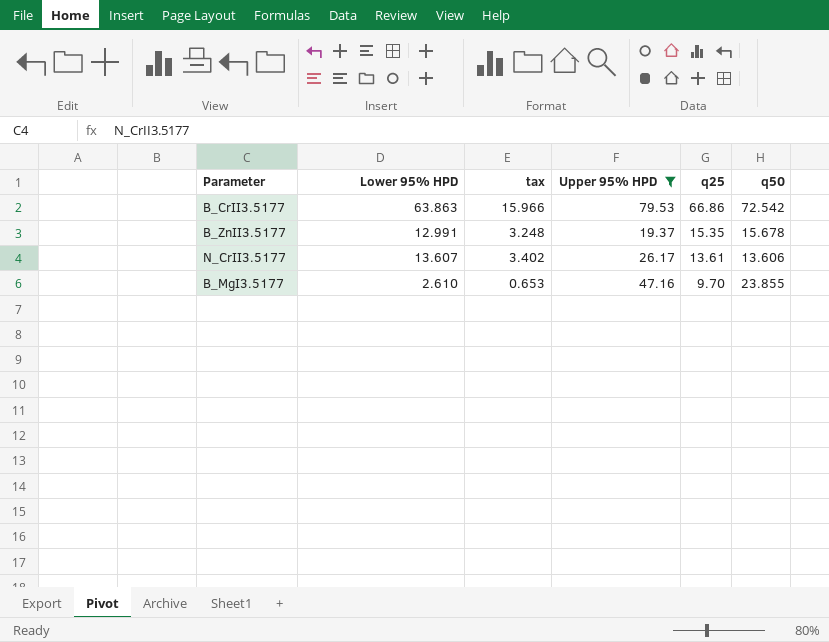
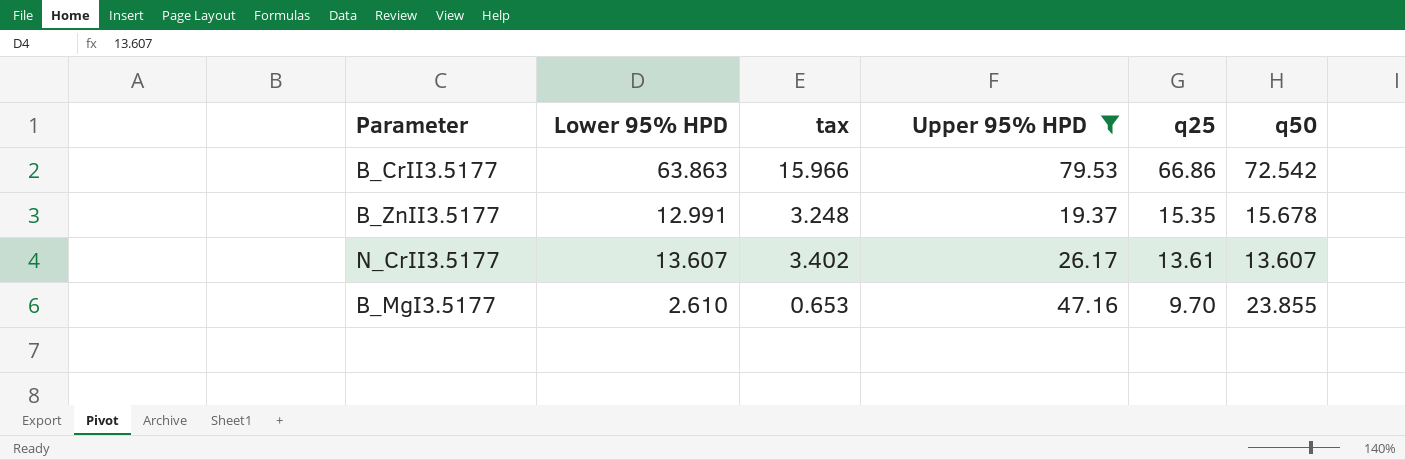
N_CrII3.5177 | q50: 13.606 -> 13.607

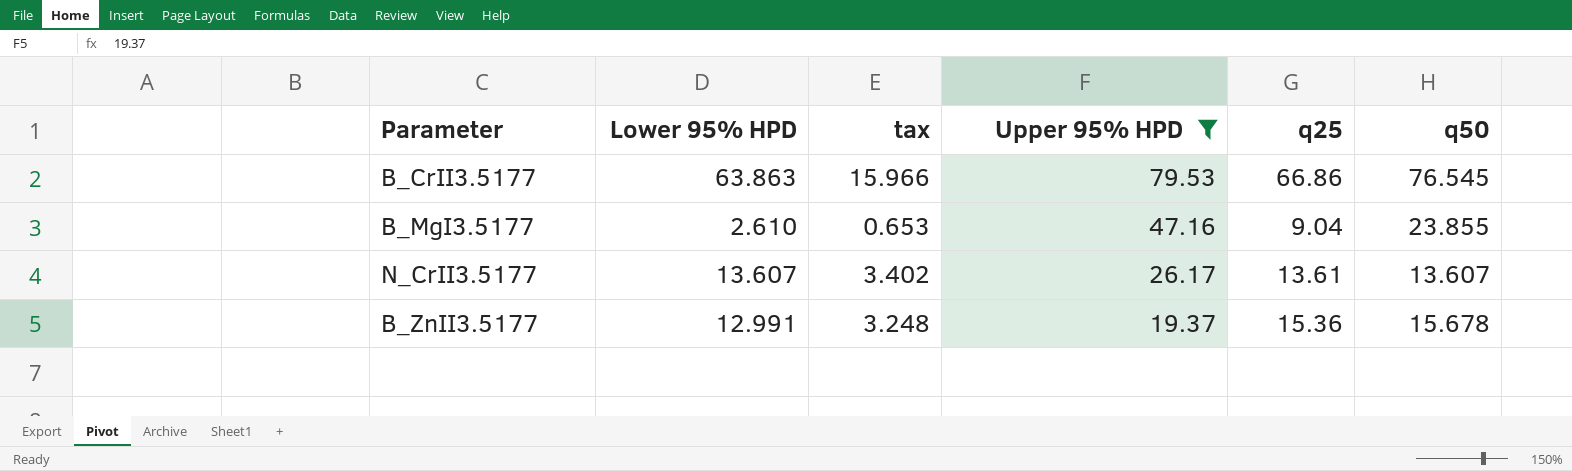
row order: q25 descending -> Upper 95% HPD descending
B_CrII3.5177 | q50: 72.542 -> 76.545
B_MgI3.5177 | q25: 9.70 -> 9.04
B_ZnII3.5177 | q25: 15.35 -> 15.36

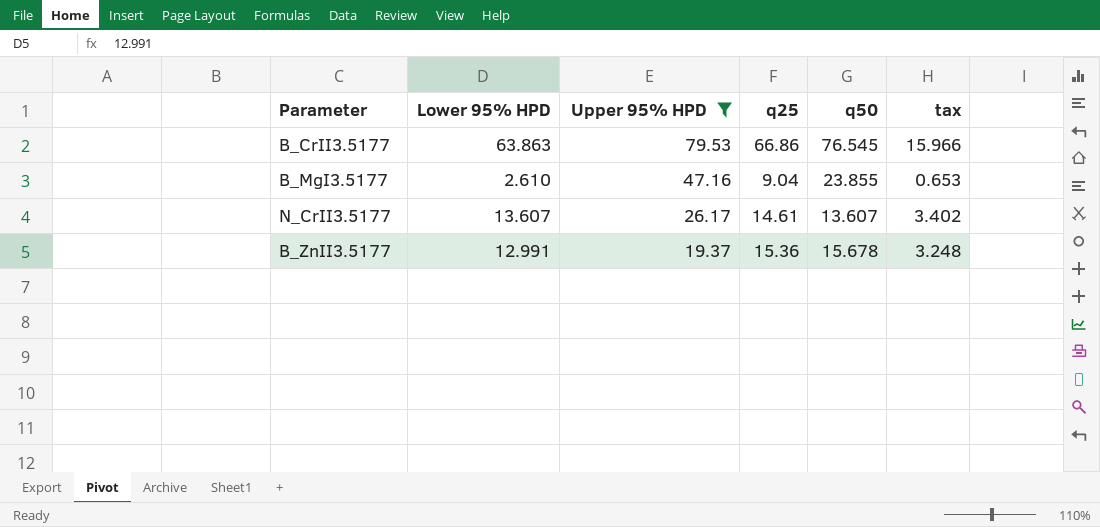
column tax | position: 3 -> 6
N_CrII3.5177 | q25: 13.61 -> 14.61

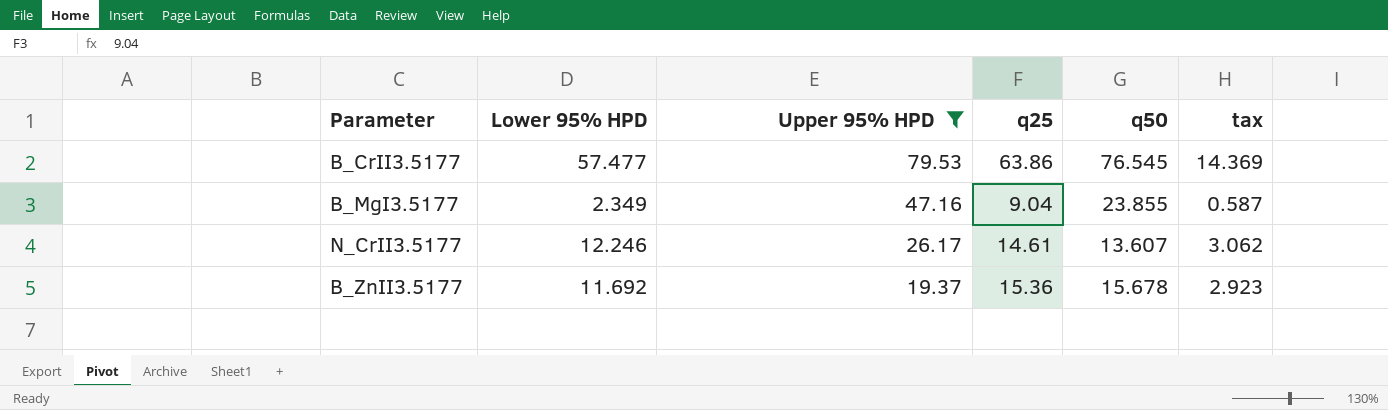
B_CrII3.5177 | Lower 95% HPD: 63.863 -> 57.477
B_CrII3.5177 | q25: 66.86 -> 63.86
B_CrII3.5177 | tax: 15.966 -> 14.369
B_MgI3.5177 | Lower 95% HPD: 2.610 -> 2.349
B_MgI3.5177 | tax: 0.653 -> 0.587
N_CrII3.5177 | Lower 95% HPD: 13.607 -> 12.246
N_CrII3.5177 | tax: 3.402 -> 3.062
B_ZnII3.5177 | Lower 95% HPD: 12.991 -> 11.692
B_ZnII3.5177 | tax: 3.248 -> 2.923

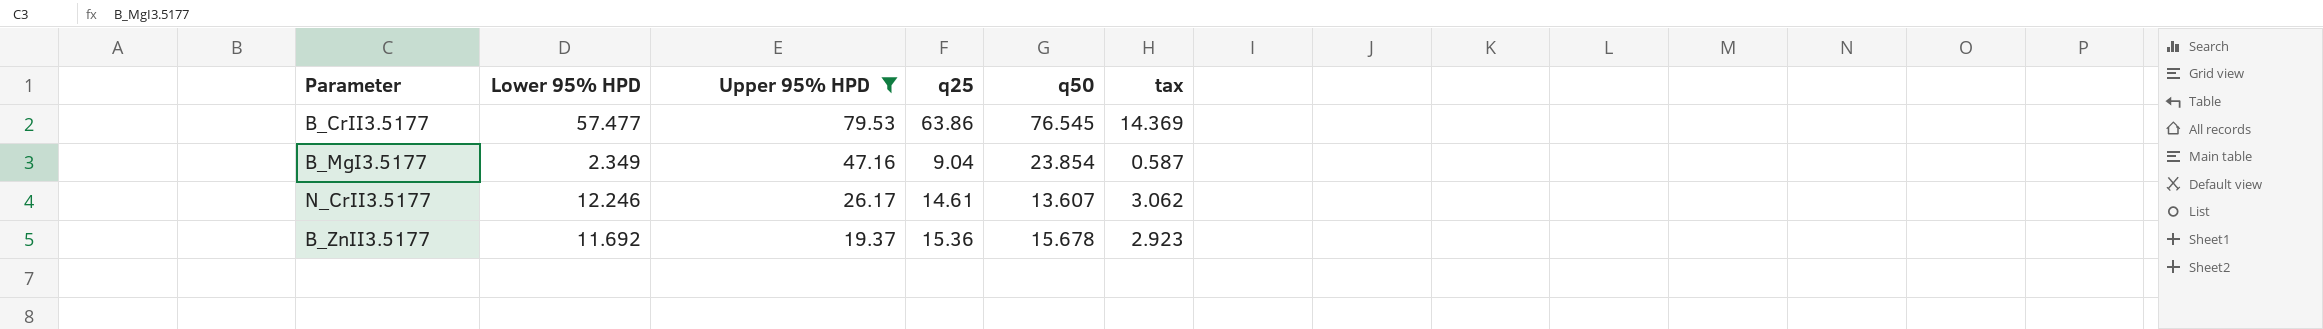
B_MgI3.5177 | q50: 23.855 -> 23.854

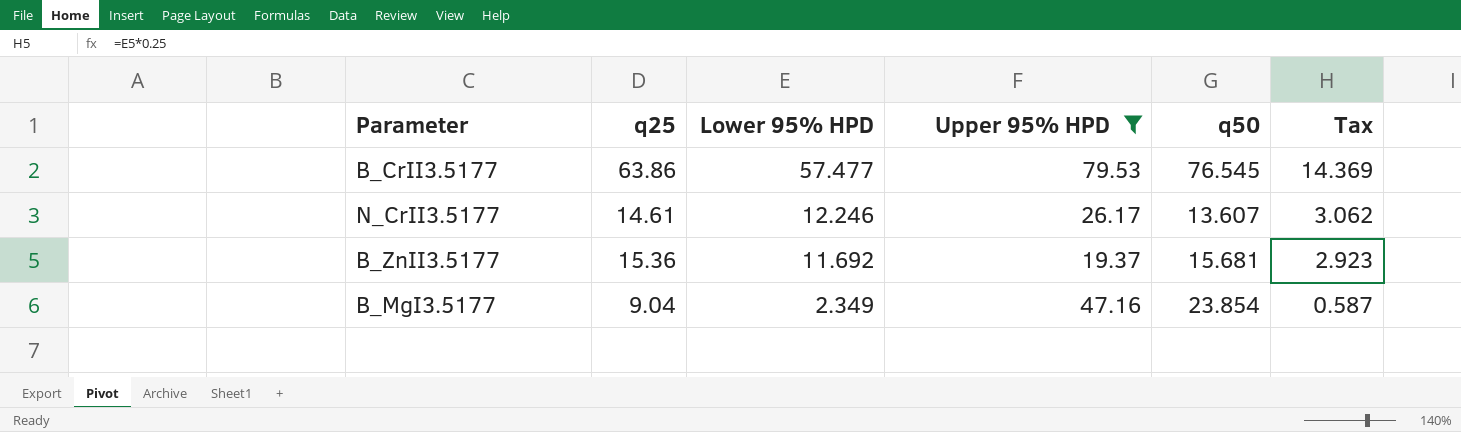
row order: Upper 95% HPD descending -> Lower 95% HPD descending
column q25 | position: 4 -> 2
column name: tax -> Tax
B_ZnII3.5177 | q50: 15.678 -> 15.681

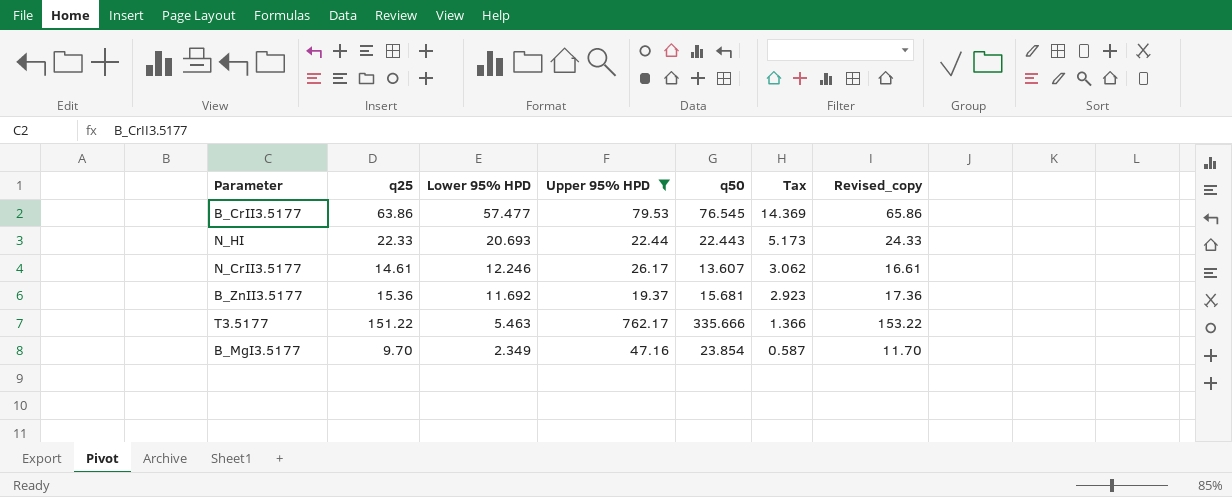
column Revised_copy | formula: none -> [q25] + 2
row N_HI: none -> 22.33 | 20.693 | 22.44 | 22.443 | 5.173 | 24.33
row T3.5177: none -> 151.22 | 5.463 | 762.17 | 335.666 | 1.366 | 153.22
B_MgI3.5177 | q25: 9.04 -> 9.70

